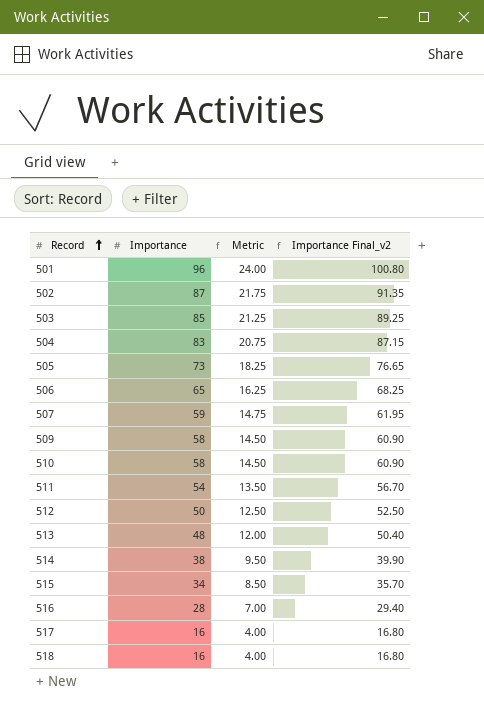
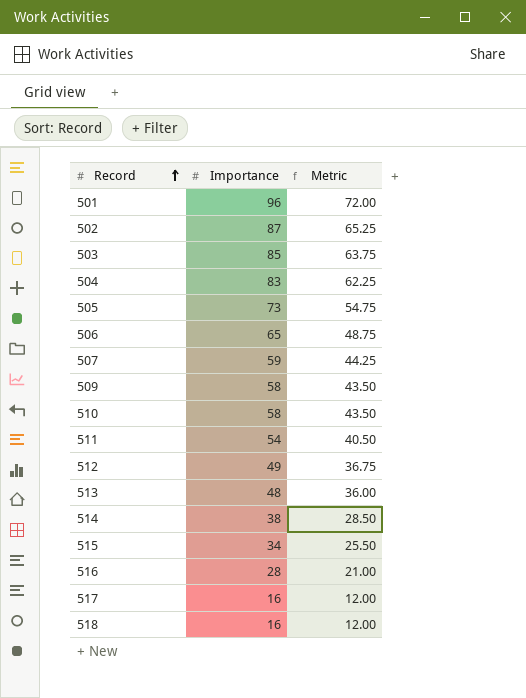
column Importance Final_v2 | formula: [Importance] * 1.05 -> none
column Metric | formula: [Importance] * 0.25 -> [Importance] * 0.75
512 | Importance: 50 -> 49

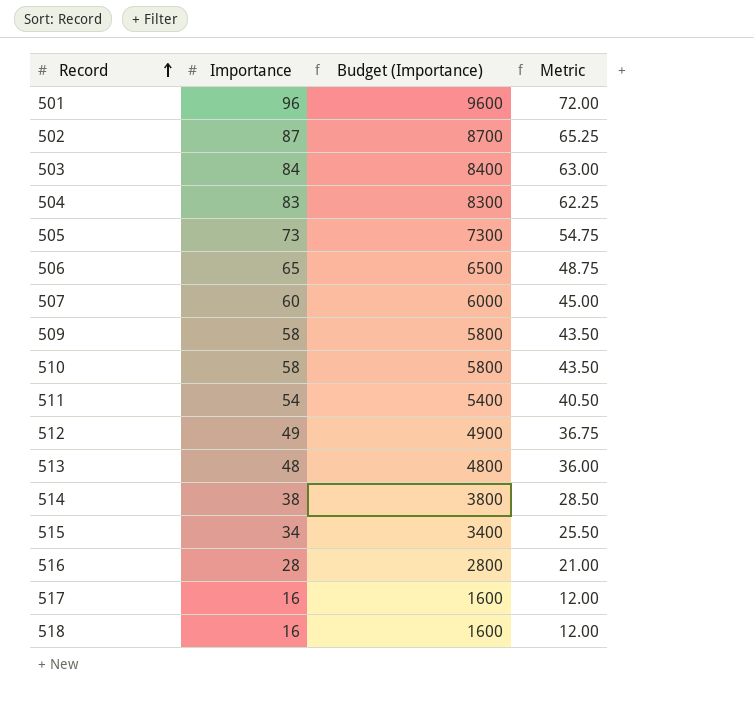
column Budget (Importance) | formula: none -> [Importance] * 100
503 | Importance: 85 -> 84
503 | Metric: 63.75 -> 63.00
507 | Importance: 59 -> 60
507 | Metric: 44.25 -> 45.00

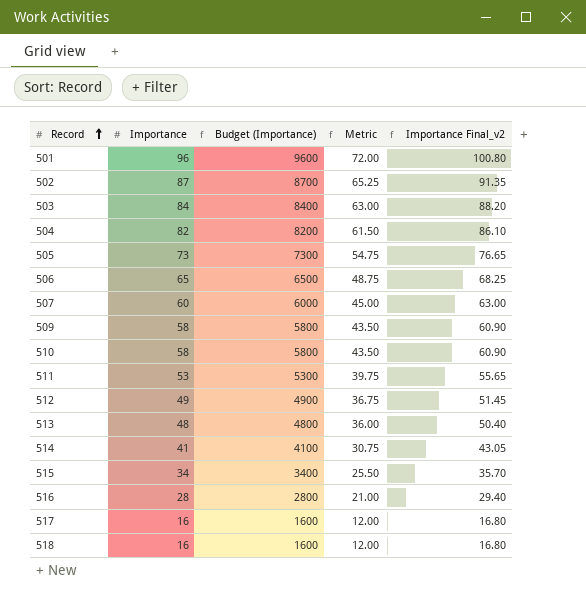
column Importance Final_v2 | formula: none -> [Importance] * 1.05
504 | Importance: 83 -> 82
504 | Budget (Importance): 8300 -> 8200
504 | Metric: 62.25 -> 61.50
511 | Importance: 54 -> 53
511 | Budget (Importance): 5400 -> 5300
511 | Metric: 40.50 -> 39.75
514 | Importance: 38 -> 41
514 | Budget (Importance): 3800 -> 4100
514 | Metric: 28.50 -> 30.75

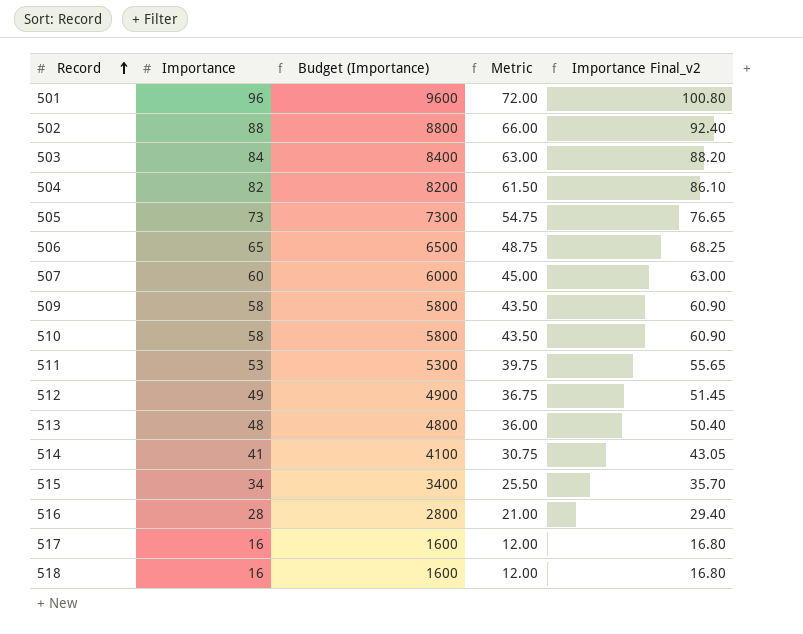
502 | Importance: 87 -> 88
502 | Budget (Importance): 8700 -> 8800
502 | Metric: 65.25 -> 66.00
502 | Importance Final_v2: 91.35 -> 92.40

